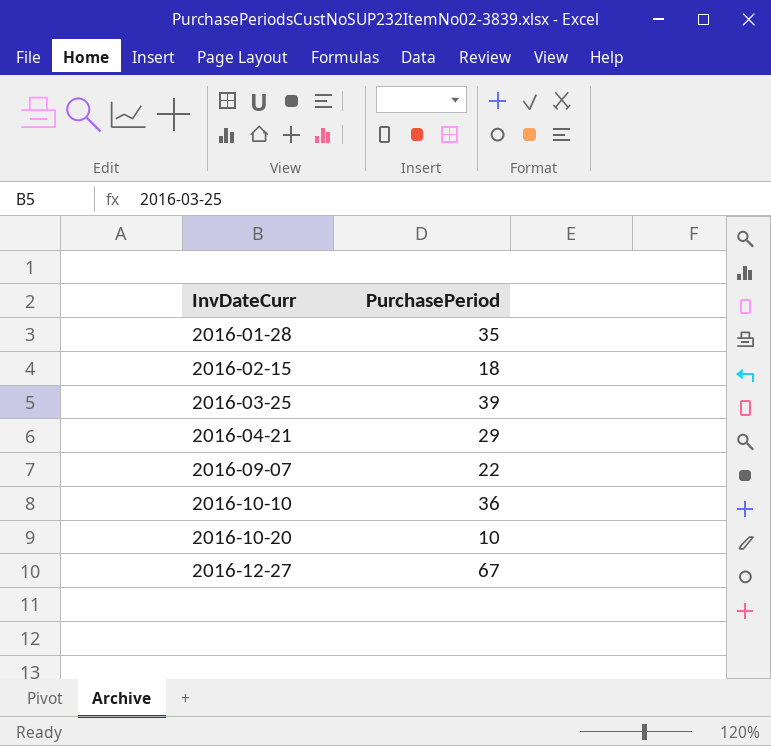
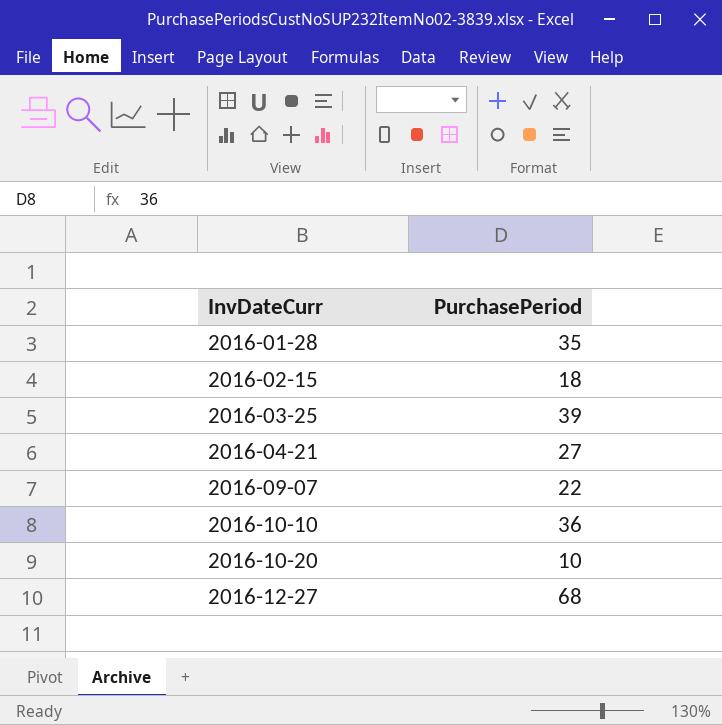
2016-04-21 | PurchasePeriod: 29 -> 27
2016-12-27 | PurchasePeriod: 67 -> 68

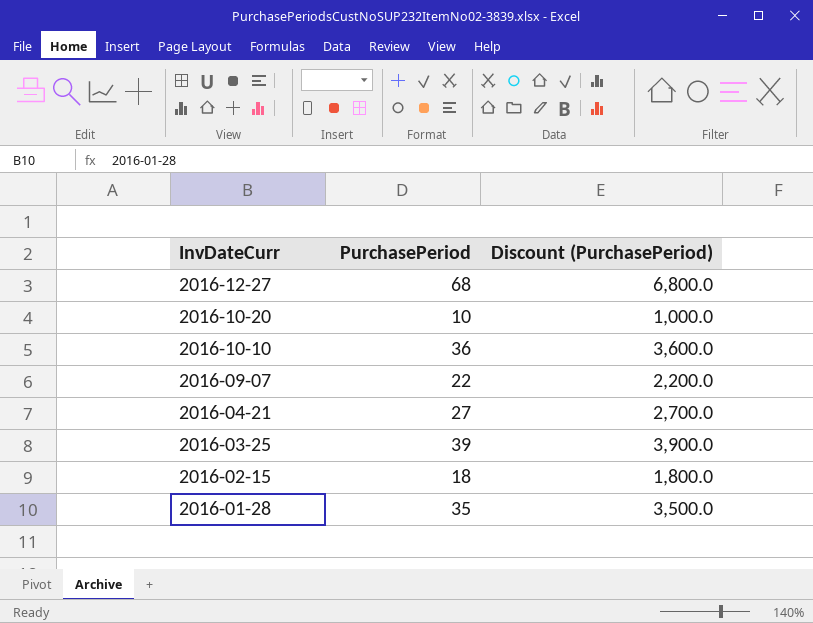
row order: InvDateCurr ascending -> InvDateCurr descending
column Discount (PurchasePeriod) | formula: none -> [PurchasePeriod] * 100

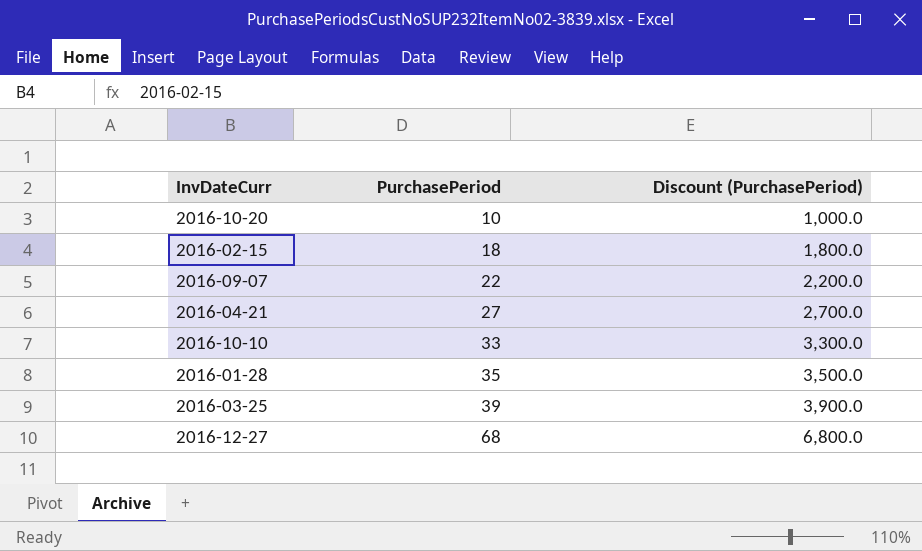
row order: InvDateCurr descending -> PurchasePeriod ascending
2016-10-10 | PurchasePeriod: 36 -> 33
2016-10-10 | Discount (PurchasePeriod): 3,600.0 -> 3,300.0

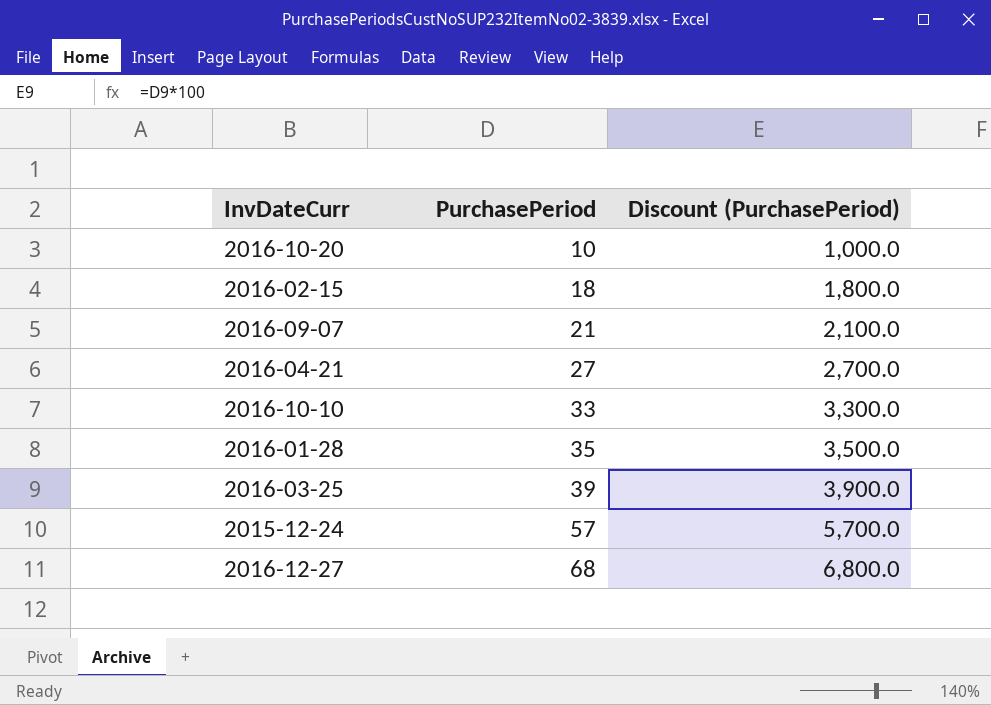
2016-09-07 | PurchasePeriod: 22 -> 21
2016-09-07 | Discount (PurchasePeriod): 2,200.0 -> 2,100.0
row 2015-12-24: none -> 57 | 5,700.0

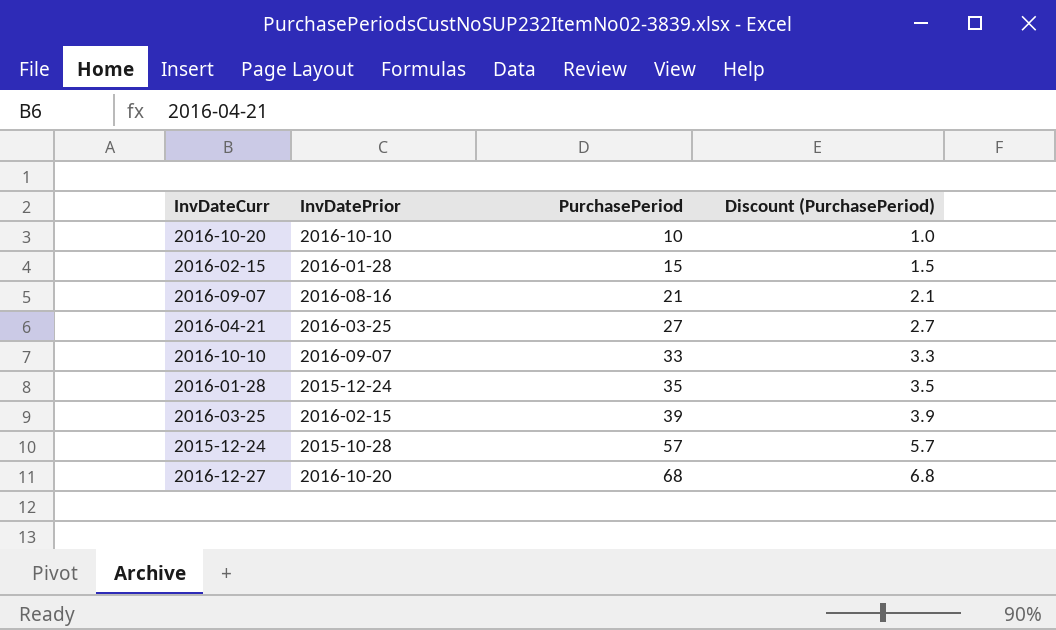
column InvDatePrior | position: none -> 2
column Discount (PurchasePeriod) | formula: [PurchasePeriod] * 100 -> [PurchasePeriod] * 0.1
2016-02-15 | PurchasePeriod: 18 -> 15

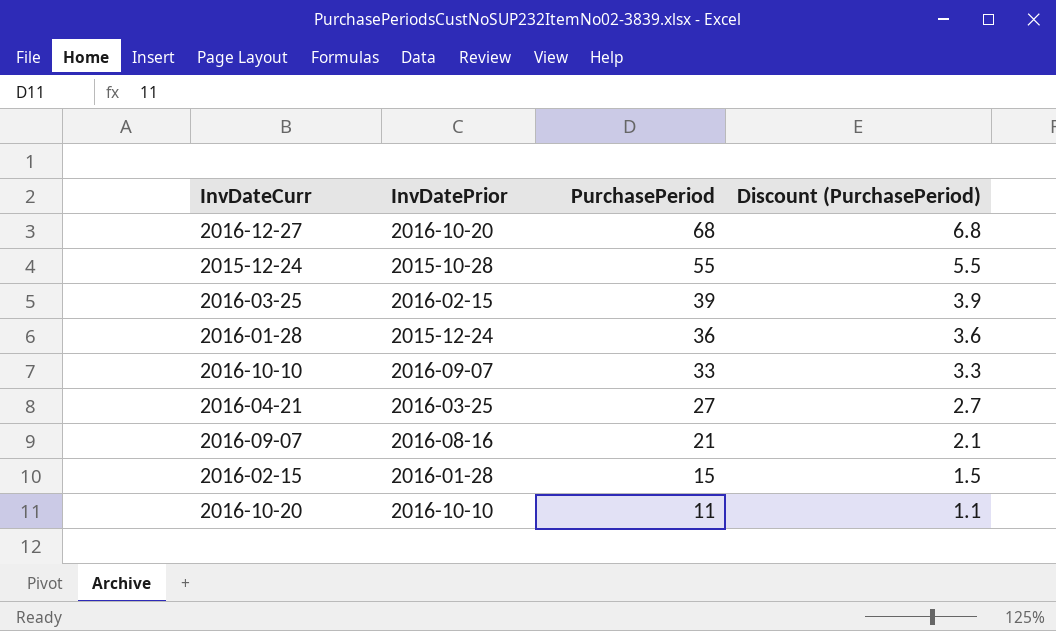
row order: PurchasePeriod ascending -> PurchasePeriod descending
2015-12-24 | PurchasePeriod: 57 -> 55
2015-12-24 | Discount (PurchasePeriod): 5.7 -> 5.5
2016-01-28 | PurchasePeriod: 35 -> 36
2016-01-28 | Discount (PurchasePeriod): 3.5 -> 3.6
2016-10-20 | PurchasePeriod: 10 -> 11
2016-10-20 | Discount (PurchasePeriod): 1.0 -> 1.1

